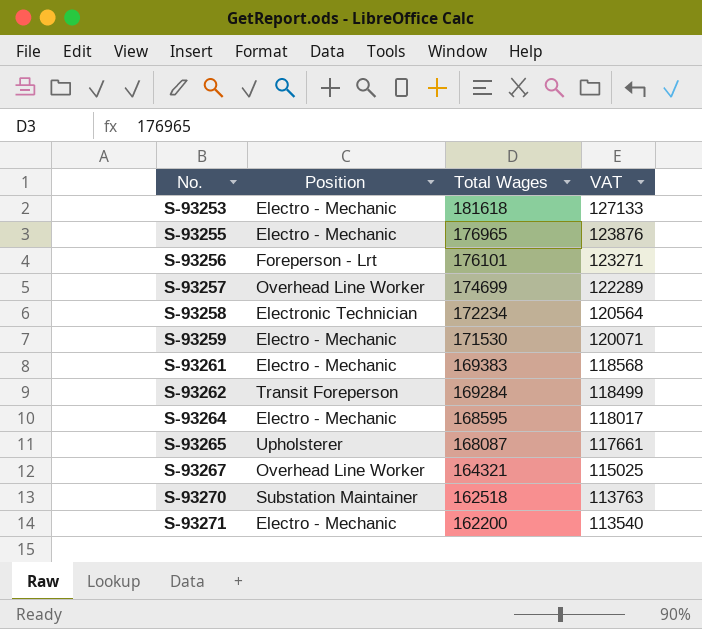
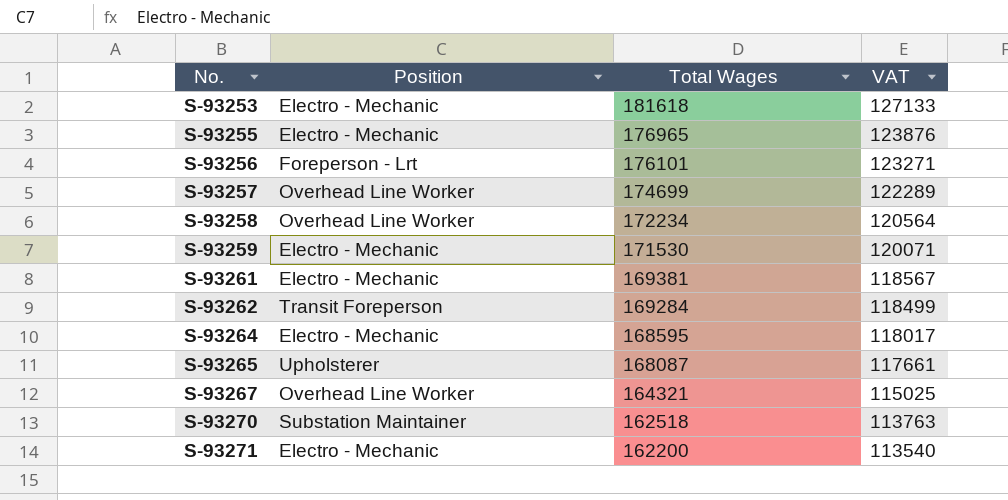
S-93258 | Position: Electronic Technician -> Overhead Line Worker
S-93261 | Total Wages: 169383 -> 169381
S-93261 | VAT: 118568 -> 118567

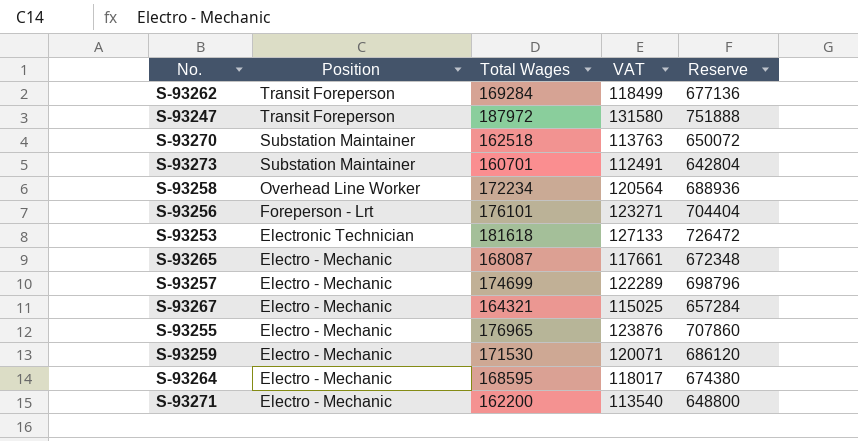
row order: No. ascending -> Position descending
column Reserve | formula: none -> [Total Wages] * 4
row S-93261: Electro - Mechanic | 169381 | 118567 -> none
row S-93247: none -> Transit Foreperson | 187972 | 131580 | 751888
row S-93273: none -> Substation Maintainer | 160701 | 112491 | 642804
S-93253 | Position: Electro - Mechanic -> Electronic Technician
S-93265 | Position: Upholsterer -> Electro - Mechanic
S-93257 | Position: Overhead Line Worker -> Electro - Mechanic
S-93267 | Position: Overhead Line Worker -> Electro - Mechanic

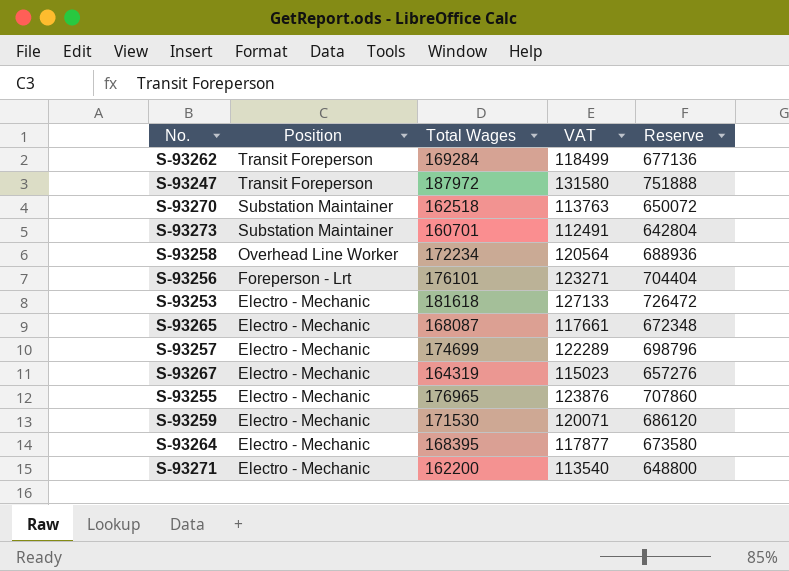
S-93253 | Position: Electronic Technician -> Electro - Mechanic
S-93267 | Total Wages: 164321 -> 164319
S-93267 | VAT: 115025 -> 115023
S-93267 | Reserve: 657284 -> 657276
S-93264 | Total Wages: 168595 -> 168395
S-93264 | VAT: 118017 -> 117877
S-93264 | Reserve: 674380 -> 673580

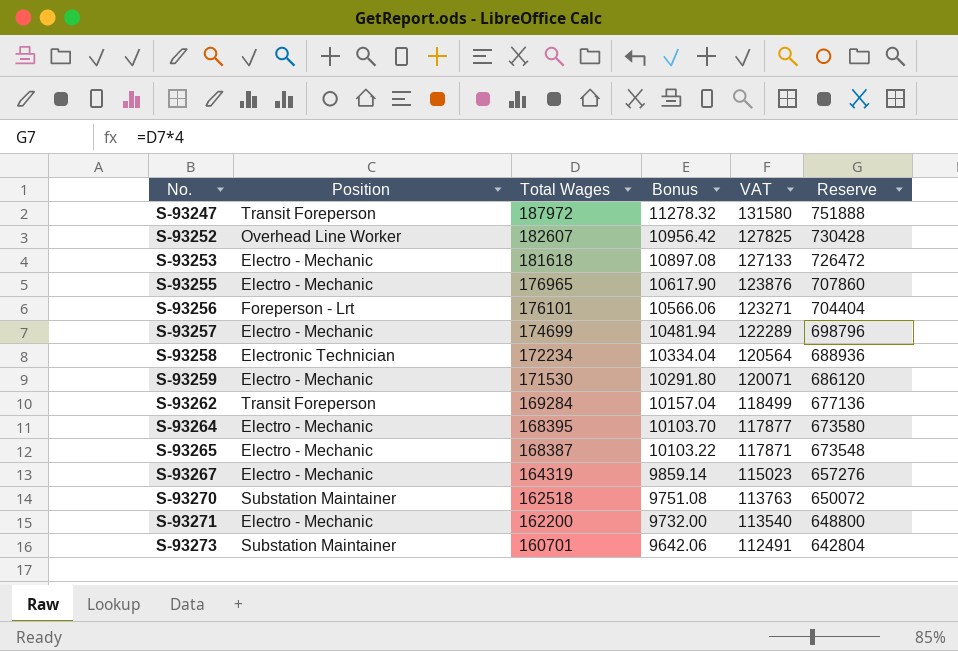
row order: Position descending -> No. ascending
column Bonus | formula: none -> [Total Wages] * 0.06
row S-93252: none -> Overhead Line Worker | 182607 | 10956.42 | 127825 | 730428
S-93258 | Position: Overhead Line Worker -> Electronic Technician
S-93265 | Total Wages: 168087 -> 168387
S-93265 | VAT: 117661 -> 117871
S-93265 | Reserve: 672348 -> 673548

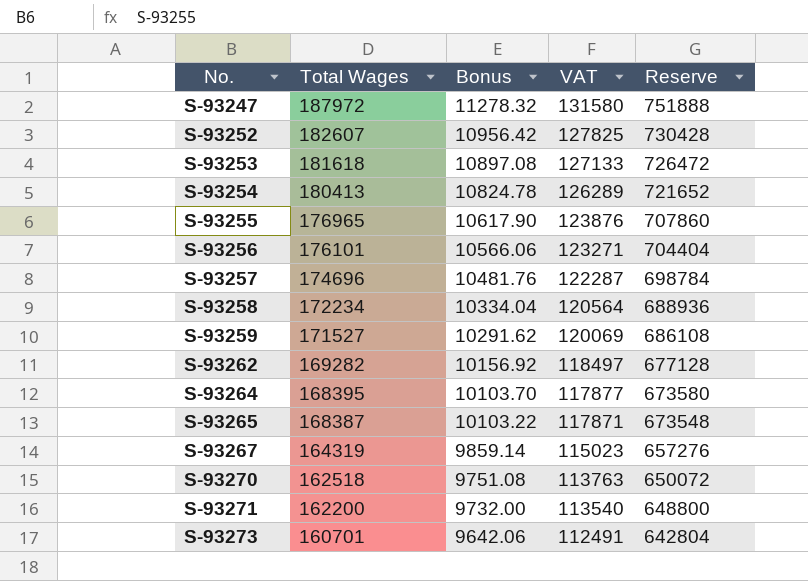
column Position | position: 2 -> none
row S-93254: none -> 180413 | 10824.78 | 126289 | 721652
S-93257 | Total Wages: 174699 -> 174696
S-93257 | Bonus: 10481.94 -> 10481.76
S-93257 | VAT: 122289 -> 122287
S-93257 | Reserve: 698796 -> 698784
S-93259 | Total Wages: 171530 -> 171527
S-93259 | Bonus: 10291.80 -> 10291.62
S-93259 | VAT: 120071 -> 120069
S-93259 | Reserve: 686120 -> 686108
S-93262 | Total Wages: 169284 -> 169282
S-93262 | Bonus: 10157.04 -> 10156.92
S-93262 | VAT: 118499 -> 118497
S-93262 | Reserve: 677136 -> 677128

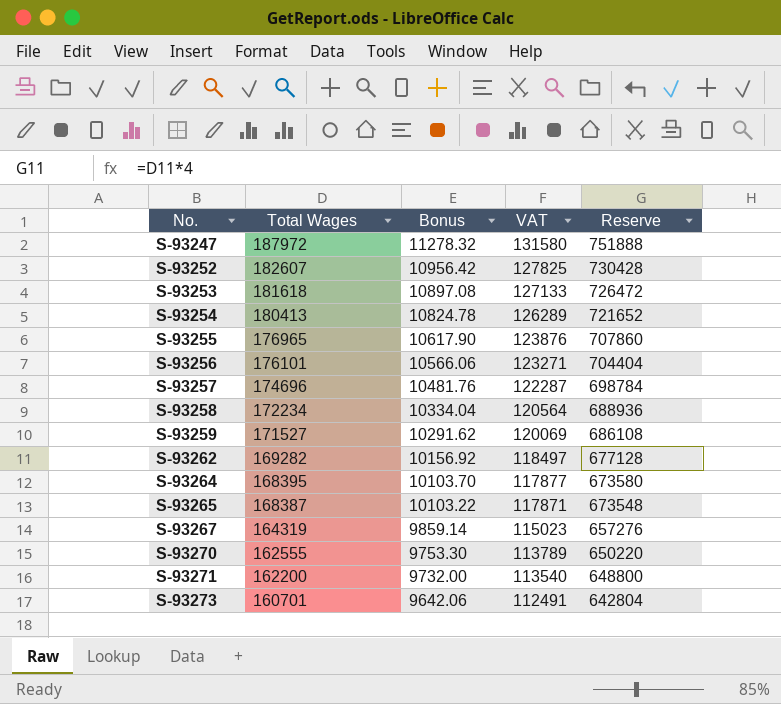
S-93270 | Total Wages: 162518 -> 162555
S-93270 | Bonus: 9751.08 -> 9753.30
S-93270 | VAT: 113763 -> 113789
S-93270 | Reserve: 650072 -> 650220

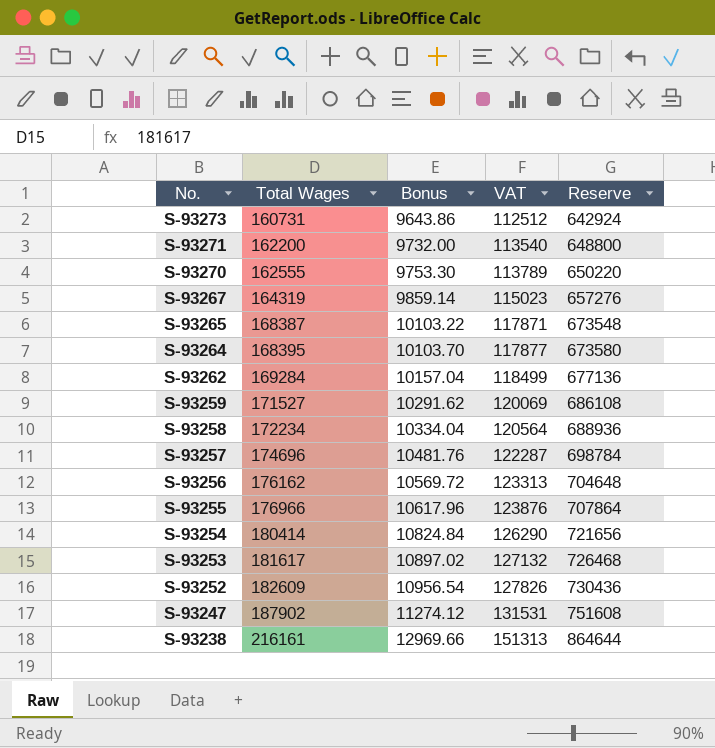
row order: No. ascending -> No. descending
S-93273 | Total Wages: 160701 -> 160731
S-93273 | Bonus: 9642.06 -> 9643.86
S-93273 | VAT: 112491 -> 112512
S-93273 | Reserve: 642804 -> 642924
S-93262 | Total Wages: 169282 -> 169284
S-93262 | Bonus: 10156.92 -> 10157.04
S-93262 | VAT: 118497 -> 118499
S-93262 | Reserve: 677128 -> 677136
S-93256 | Total Wages: 176101 -> 176162
S-93256 | Bonus: 10566.06 -> 10569.72
S-93256 | VAT: 123271 -> 123313
S-93256 | Reserve: 704404 -> 704648
S-93255 | Total Wages: 176965 -> 176966
S-93255 | Bonus: 10617.90 -> 10617.96
S-93255 | Reserve: 707860 -> 707864
S-93254 | Total Wages: 180413 -> 180414
S-93254 | Bonus: 10824.78 -> 10824.84
S-93254 | VAT: 126289 -> 126290
S-93254 | Reserve: 721652 -> 721656
S-93253 | Total Wages: 181618 -> 181617
S-93253 | Bonus: 10897.08 -> 10897.02
S-93253 | VAT: 127133 -> 127132
S-93253 | Reserve: 726472 -> 726468
S-93252 | Total Wages: 182607 -> 182609
S-93252 | Bonus: 10956.42 -> 10956.54
S-93252 | VAT: 127825 -> 127826
S-93252 | Reserve: 730428 -> 730436
S-93247 | Total Wages: 187972 -> 187902
S-93247 | Bonus: 11278.32 -> 11274.12
S-93247 | VAT: 131580 -> 131531
S-93247 | Reserve: 751888 -> 751608
row S-93238: none -> 216161 | 12969.66 | 151313 | 864644

